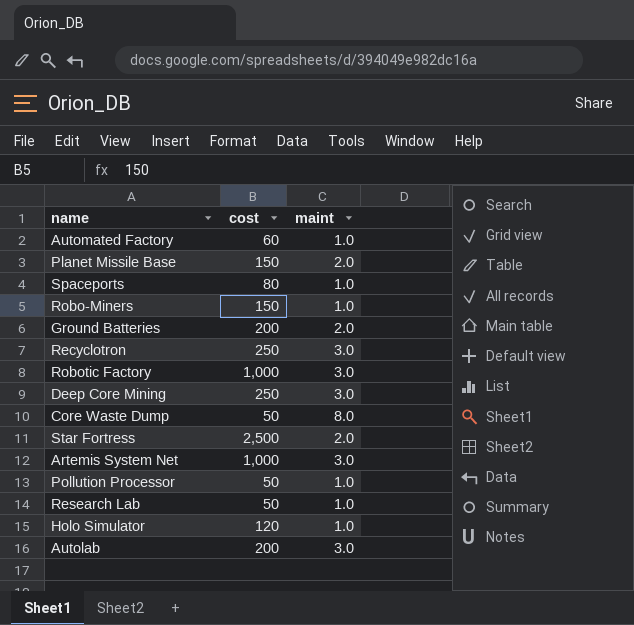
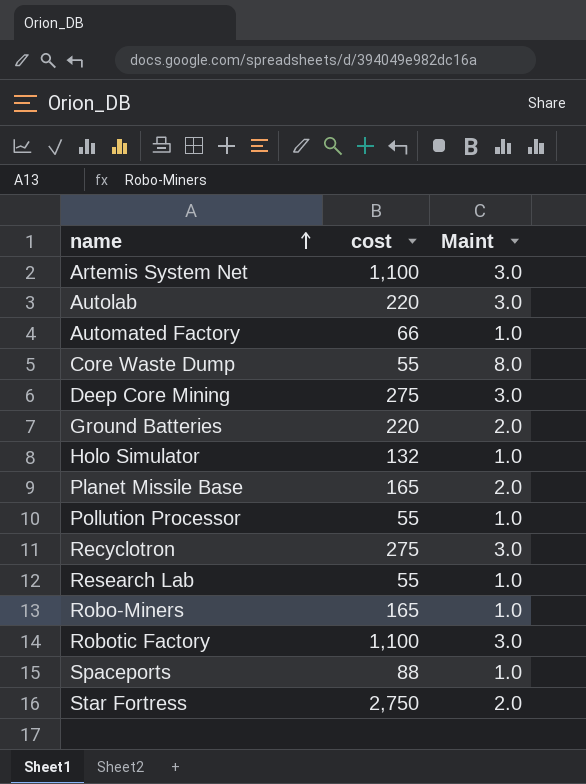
row order: none -> name ascending
column name: maint -> Maint
Artemis System Net | cost: 1,000 -> 1,100
Autolab | cost: 200 -> 220
Automated Factory | cost: 60 -> 66
Core Waste Dump | cost: 50 -> 55
Deep Core Mining | cost: 250 -> 275
Ground Batteries | cost: 200 -> 220
Holo Simulator | cost: 120 -> 132
Planet Missile Base | cost: 150 -> 165
Pollution Processor | cost: 50 -> 55
Recyclotron | cost: 250 -> 275
Research Lab | cost: 50 -> 55
Robo-Miners | cost: 150 -> 165
Robotic Factory | cost: 1,000 -> 1,100
Spaceports | cost: 80 -> 88
Star Fortress | cost: 2,500 -> 2,750

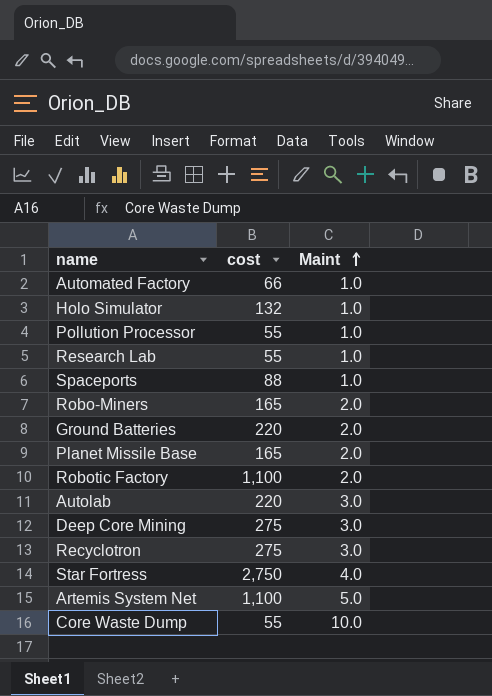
row order: name ascending -> Maint ascending
Robo-Miners | Maint: 1.0 -> 2.0
Robotic Factory | Maint: 3.0 -> 2.0
Star Fortress | Maint: 2.0 -> 4.0
Artemis System Net | Maint: 3.0 -> 5.0
Core Waste Dump | Maint: 8.0 -> 10.0

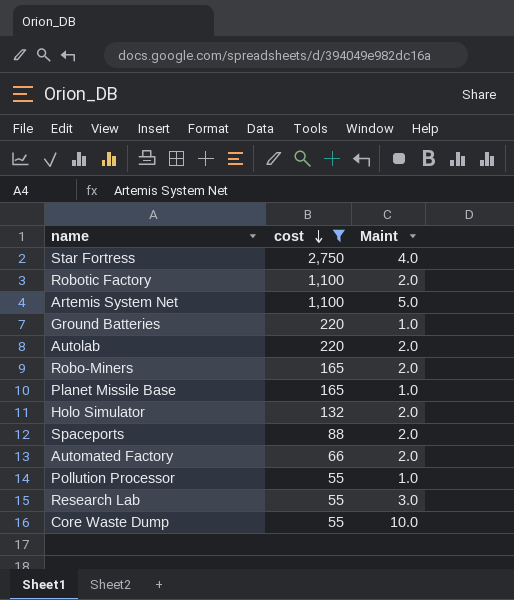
filter: none -> cost != 275
row order: Maint ascending -> cost descending
Ground Batteries | Maint: 2.0 -> 1.0
Autolab | Maint: 3.0 -> 2.0
Planet Missile Base | Maint: 2.0 -> 1.0
Holo Simulator | Maint: 1.0 -> 2.0
Spaceports | Maint: 1.0 -> 2.0
Automated Factory | Maint: 1.0 -> 2.0
Research Lab | Maint: 1.0 -> 3.0

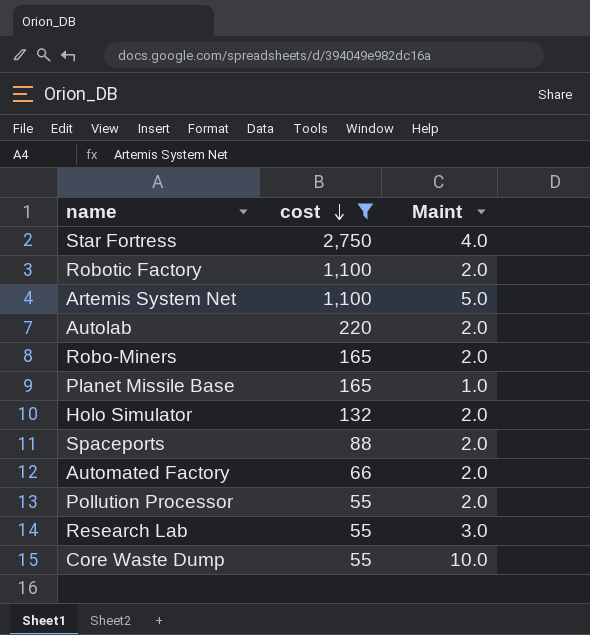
row Ground Batteries: 220 | 1.0 -> none
Pollution Processor | Maint: 1.0 -> 2.0

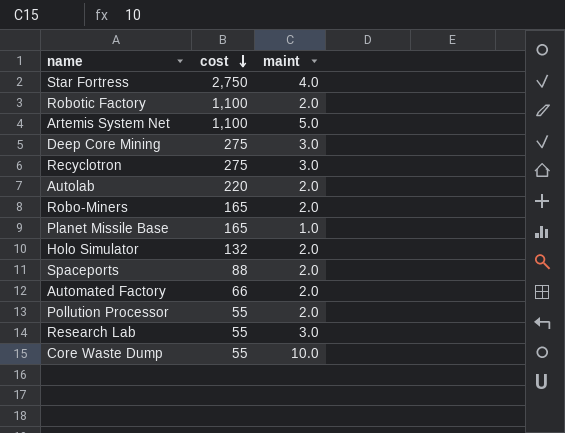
filter: cost != 275 -> none
column name: Maint -> maint

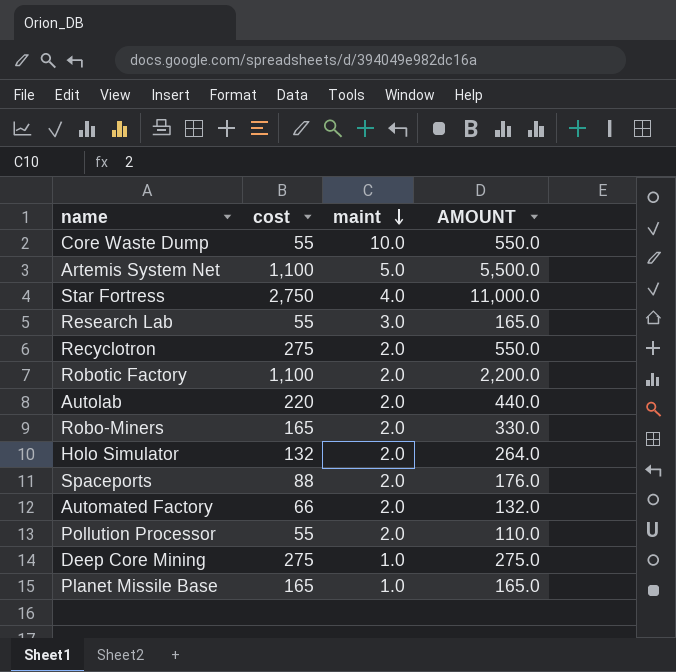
row order: cost descending -> maint descending
column AMOUNT | formula: none -> [cost] * [maint]
Recyclotron | maint: 3.0 -> 2.0
Deep Core Mining | maint: 3.0 -> 1.0

